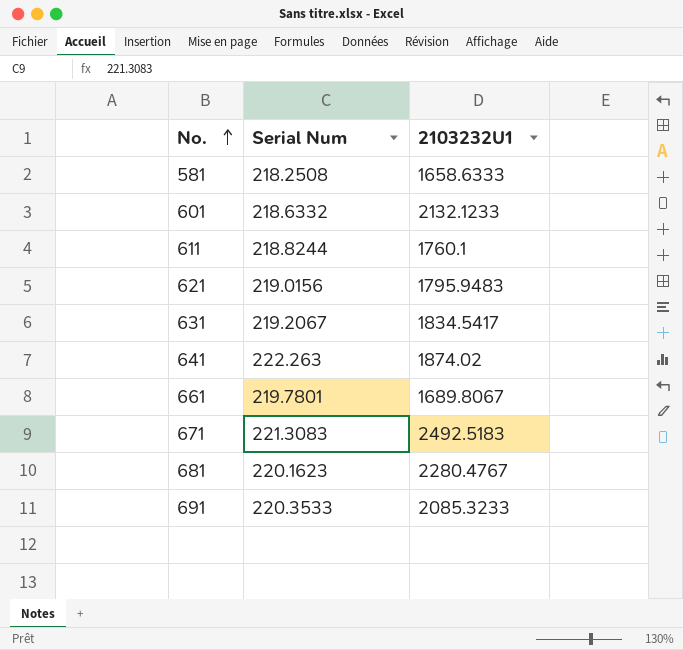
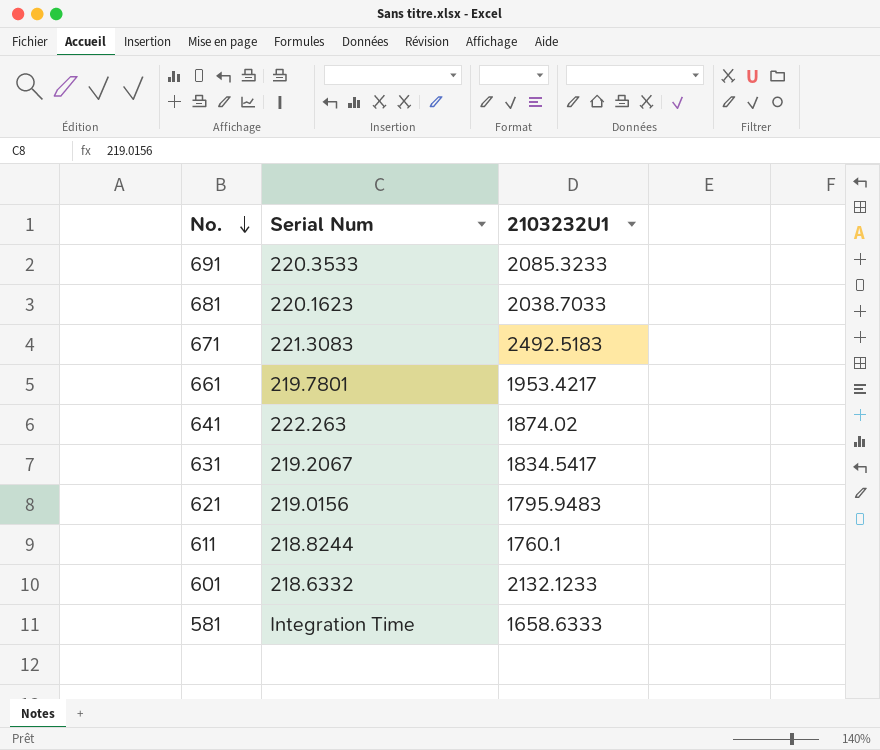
row order: No. ascending -> No. descending
681 | 2103232U1: 2280.4767 -> 2038.7033
661 | 2103232U1: 1689.8067 -> 1953.4217
581 | Serial Num: 218.2508 -> Integration Time

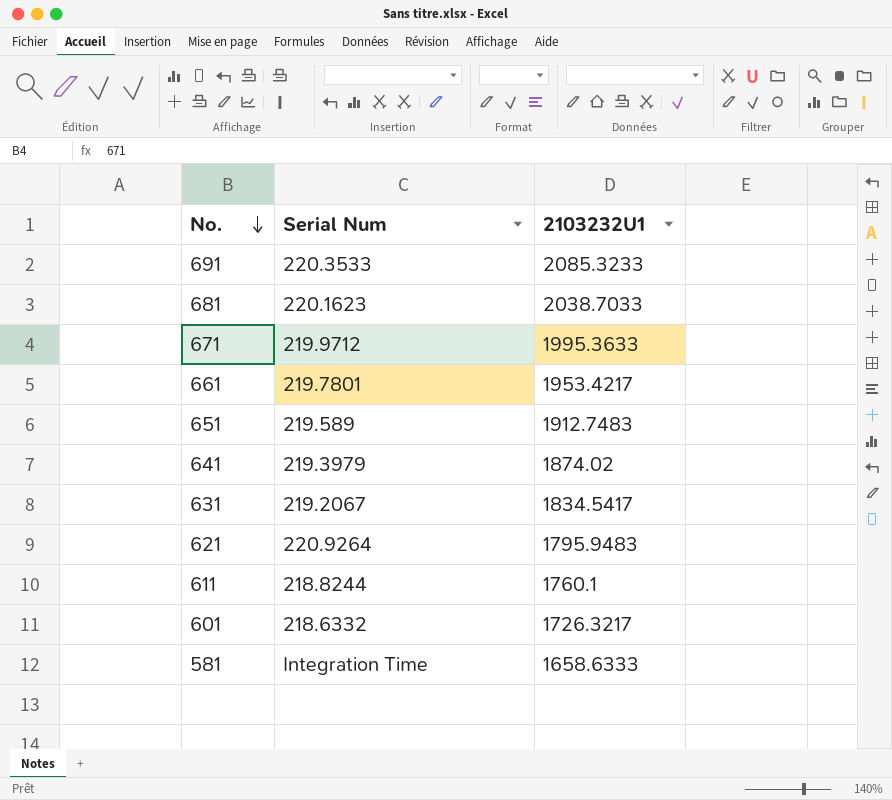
671 | Serial Num: 221.3083 -> 219.9712
671 | 2103232U1: 2492.5183 -> 1995.3633
row 651: none -> 219.589 | 1912.7483
641 | Serial Num: 222.263 -> 219.3979
621 | Serial Num: 219.0156 -> 220.9264
601 | 2103232U1: 2132.1233 -> 1726.3217

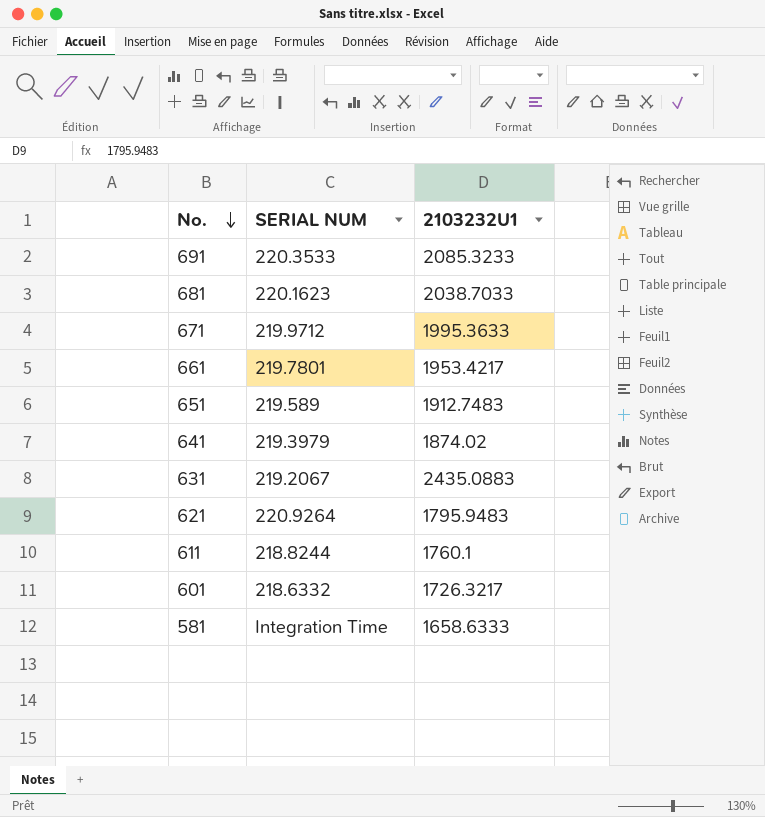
column name: Serial Num -> SERIAL NUM
631 | 2103232U1: 1834.5417 -> 2435.0883

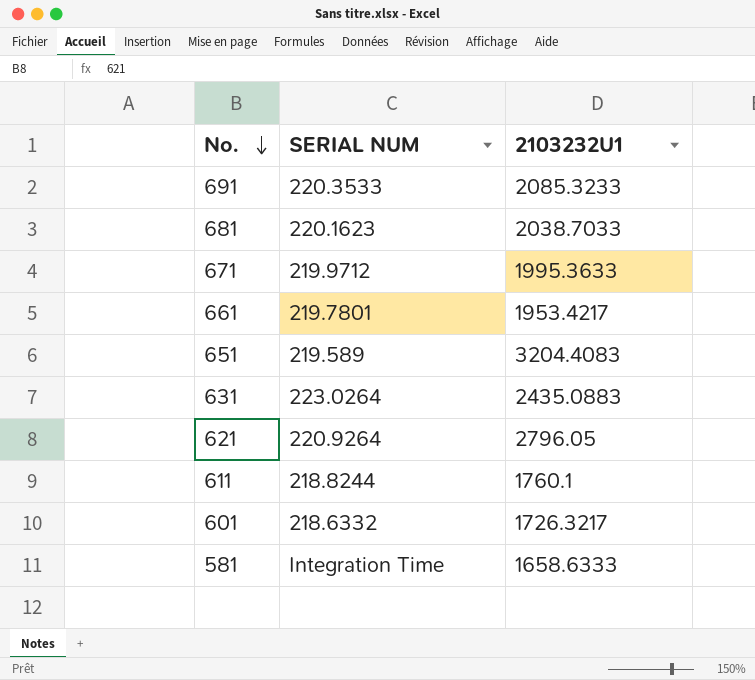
row 641: 219.3979 | 1874.02 -> none
651 | 2103232U1: 1912.7483 -> 3204.4083
631 | SERIAL NUM: 219.2067 -> 223.0264
621 | 2103232U1: 1795.9483 -> 2796.05

